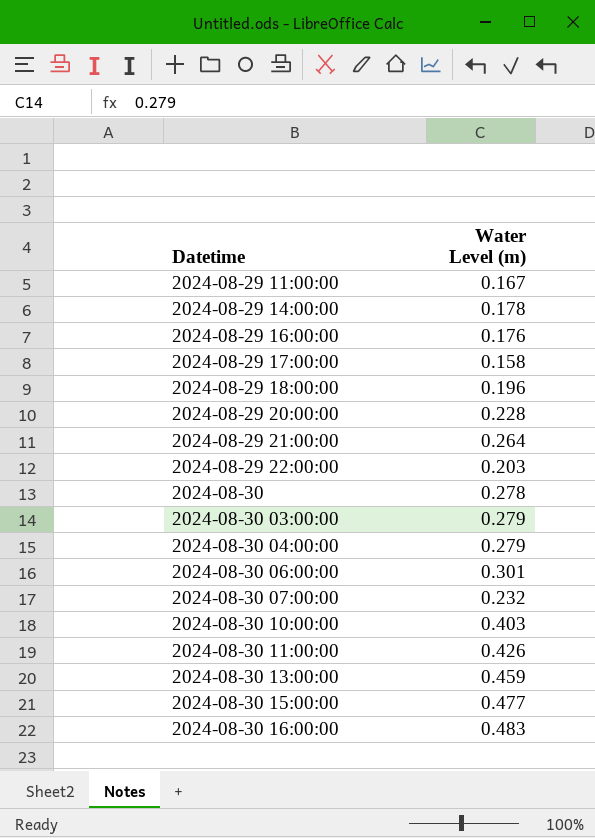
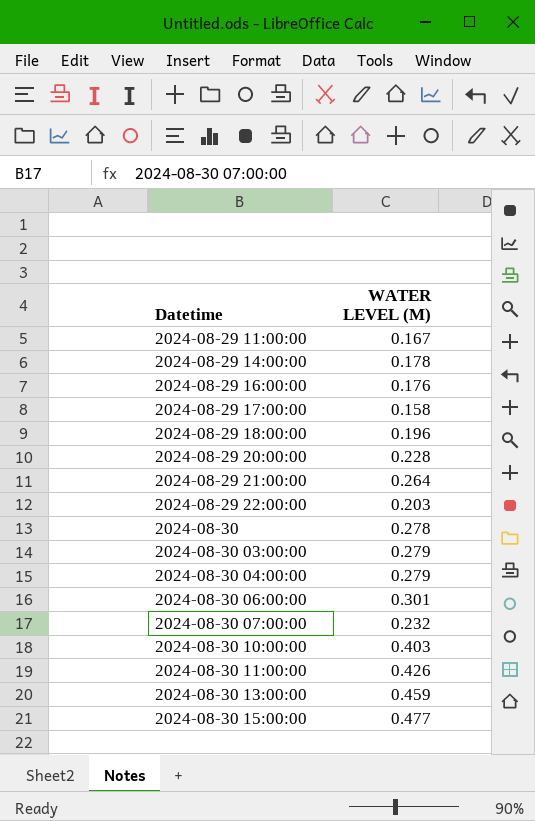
column name: Water Level (m) -> WATER LEVEL (M)
row 2024-08-30 16:00:00: 0.483 -> none

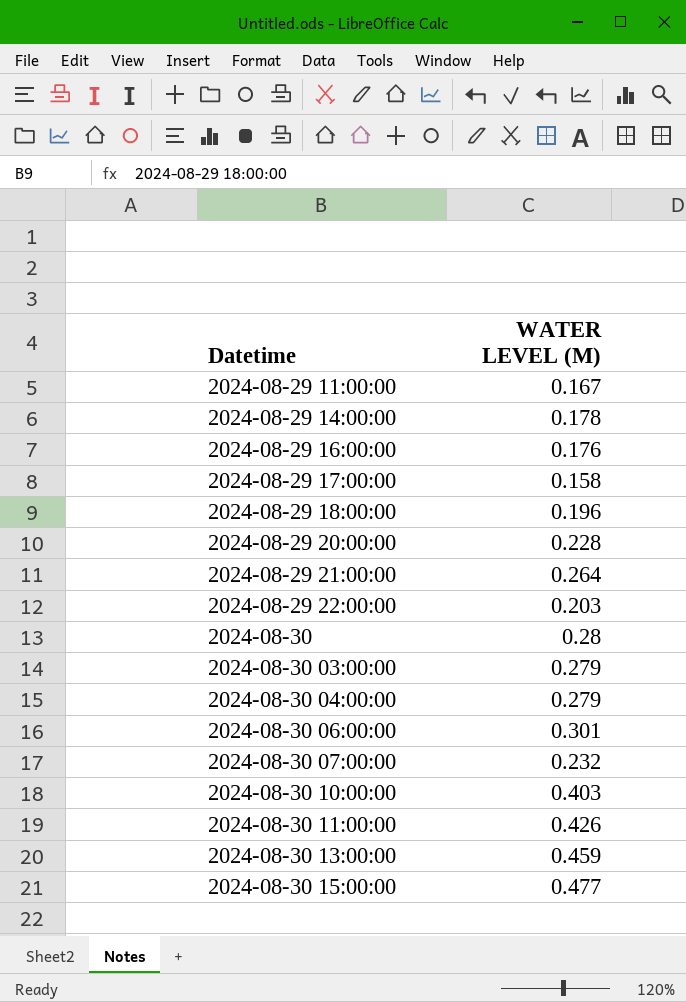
2024-08-30 | WATER LEVEL (M): 0.278 -> 0.28

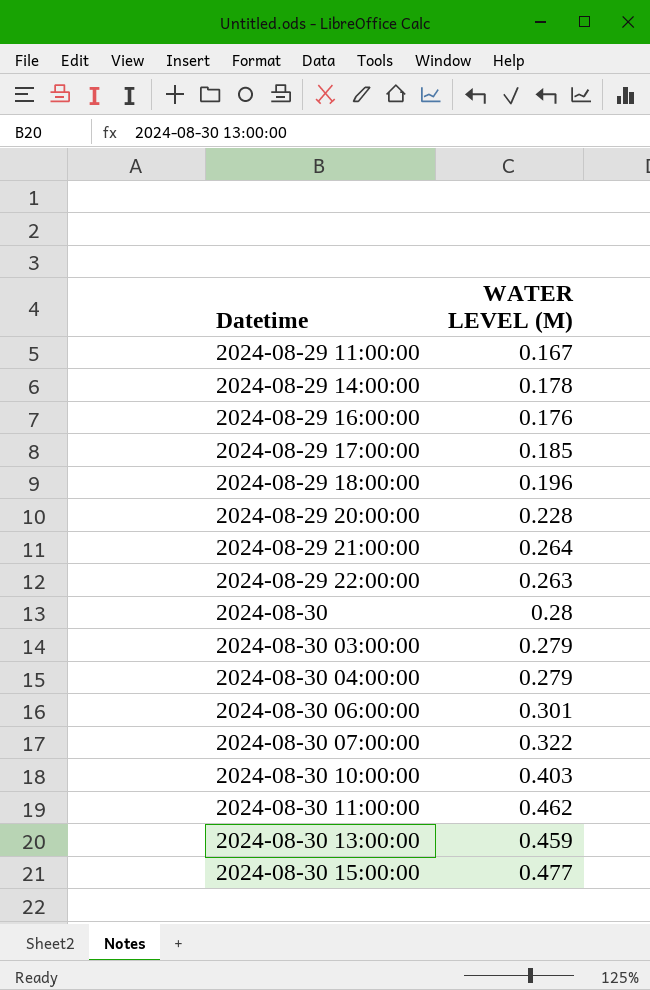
2024-08-29 17:00:00 | WATER LEVEL (M): 0.158 -> 0.185
2024-08-29 22:00:00 | WATER LEVEL (M): 0.203 -> 0.263
2024-08-30 07:00:00 | WATER LEVEL (M): 0.232 -> 0.322
2024-08-30 11:00:00 | WATER LEVEL (M): 0.426 -> 0.462

